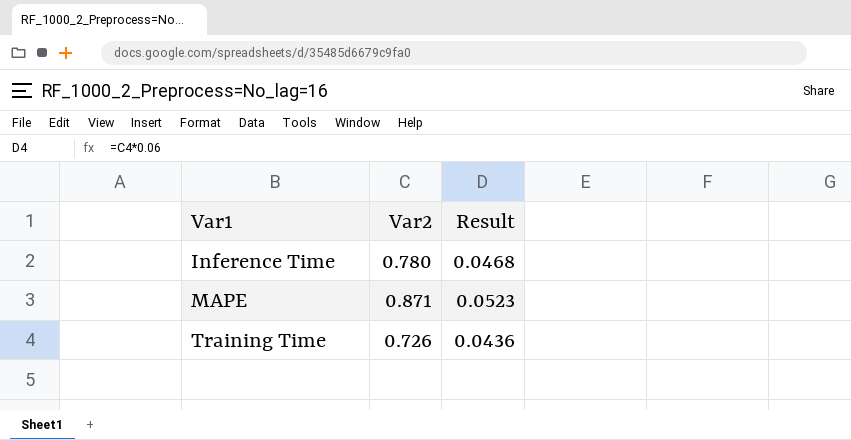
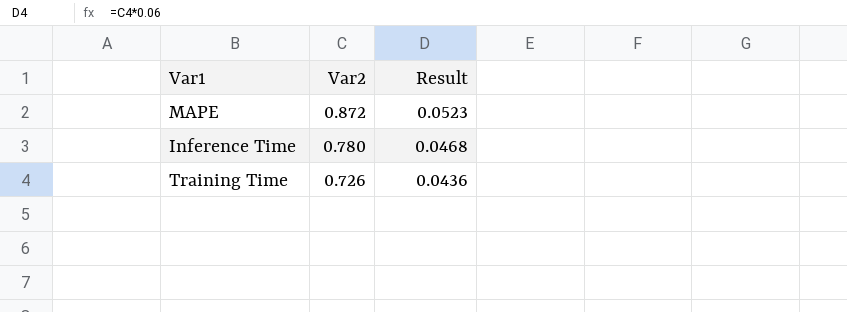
row order: Var1 ascending -> Var2 descending
MAPE | Var2: 0.871 -> 0.872

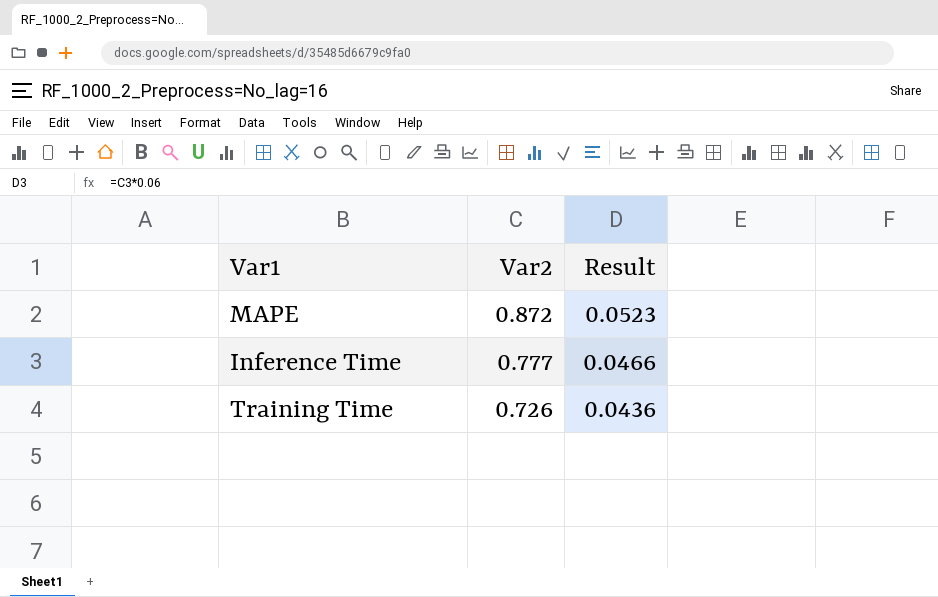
Inference Time | Var2: 0.780 -> 0.777
Inference Time | Result: 0.0468 -> 0.0466

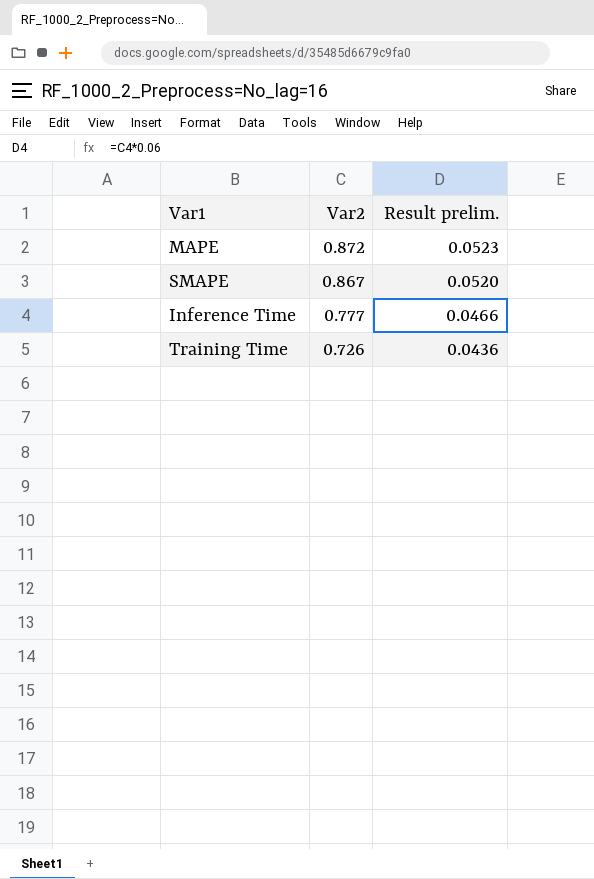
column name: Result -> Result prelim.
row SMAPE: none -> 0.867 | 0.0520

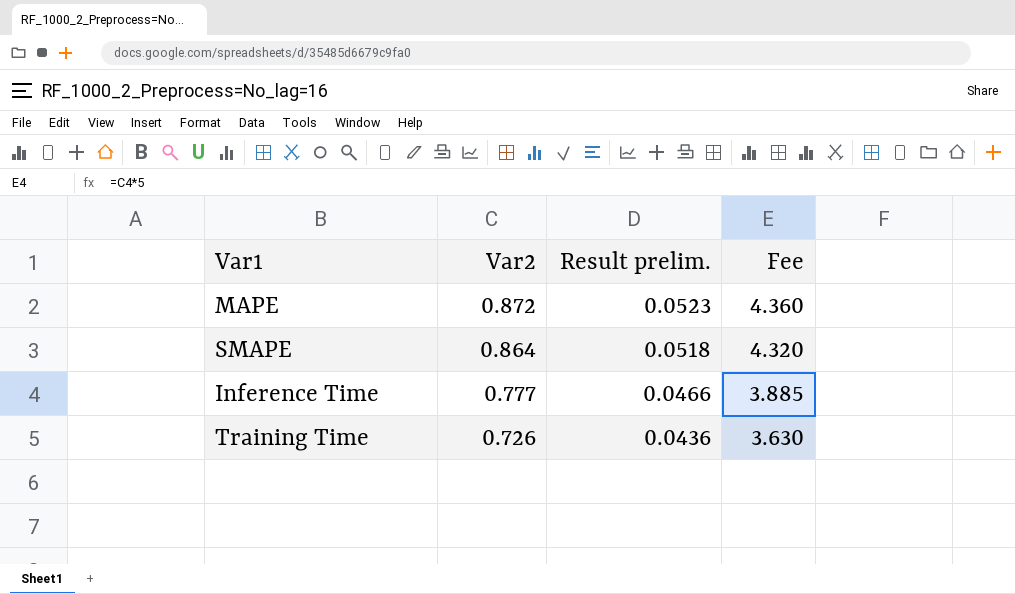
column Fee | formula: none -> [Var2] * 5
SMAPE | Var2: 0.867 -> 0.864
SMAPE | Result prelim.: 0.0520 -> 0.0518

